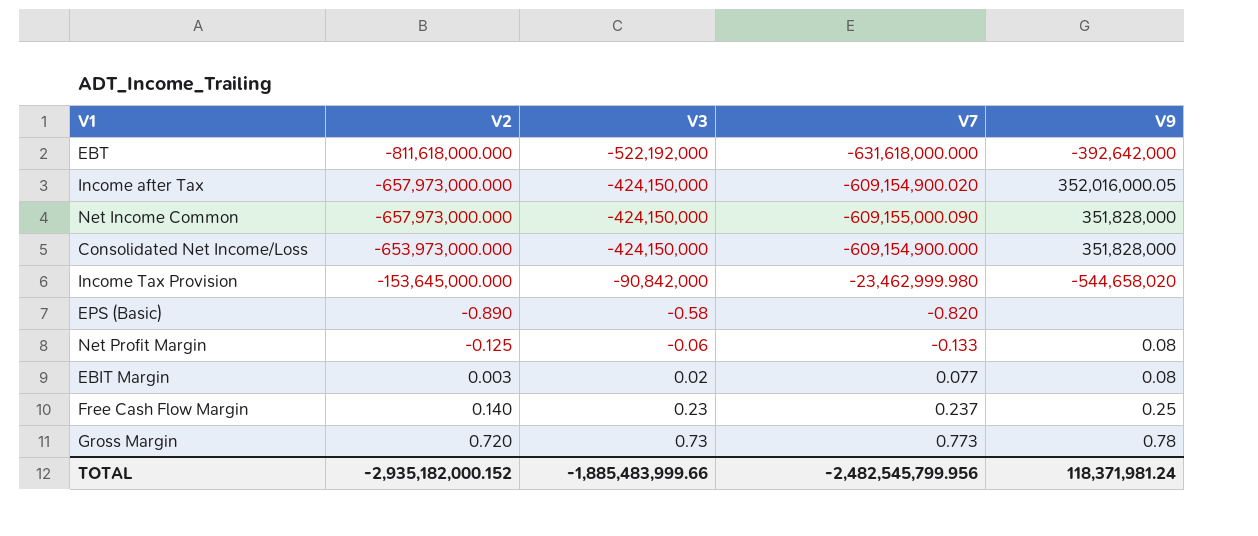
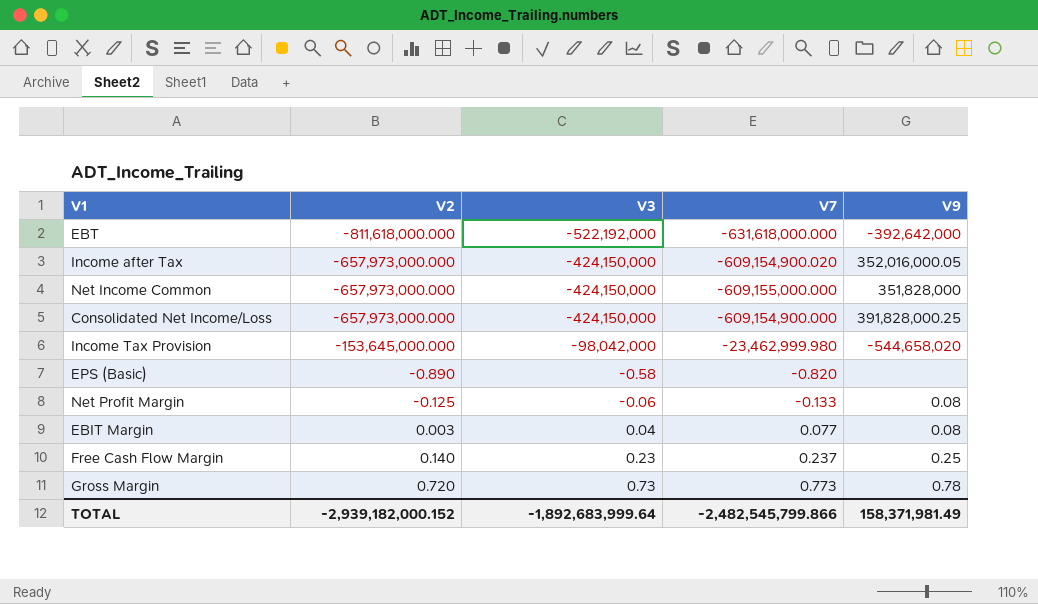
Net Income Common | V7: -609,155,000.090 -> -609,155,000.000
Consolidated Net Income/Loss | V2: -653,973,000.000 -> -657,973,000.000
Consolidated Net Income/Loss | V9: 351,828,000 -> 391,828,000.25
Income Tax Provision | V3: -90,842,000 -> -98,042,000
EBIT Margin | V3: 0.02 -> 0.04
TOTAL | V2: -2,935,182,000.152 -> -2,939,182,000.152
TOTAL | V3: -1,885,483,999.66 -> -1,892,683,999.64
TOTAL | V7: -2,482,545,799.956 -> -2,482,545,799.866
TOTAL | V9: 118,371,981.24 -> 158,371,981.49

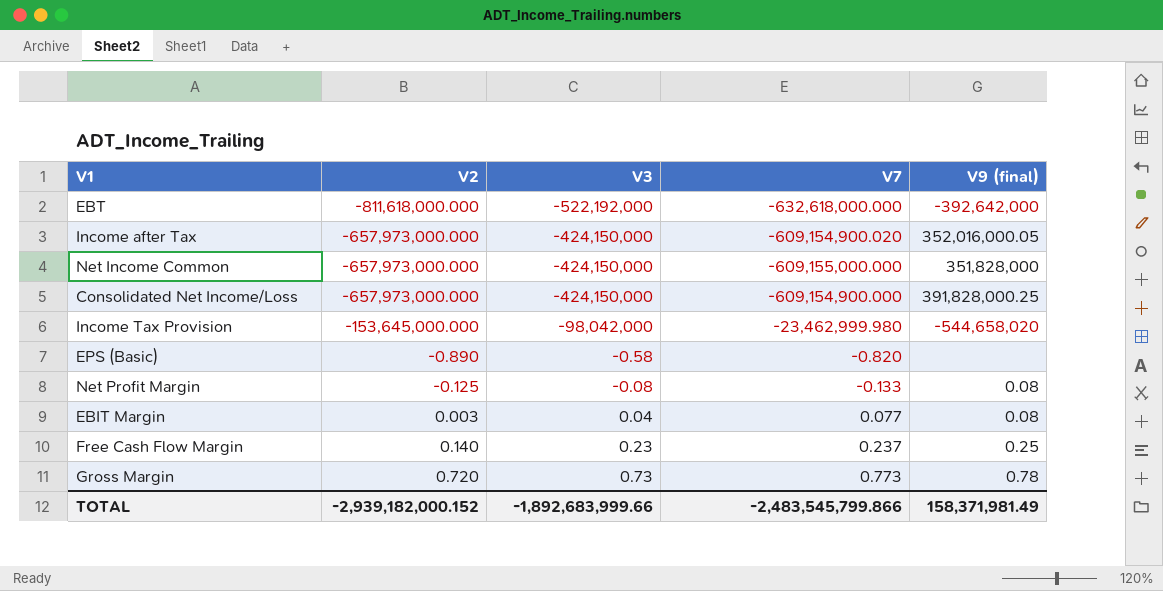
column name: V9 -> V9 (final)
EBT | V7: -631,618,000.000 -> -632,618,000.000
Net Profit Margin | V3: -0.06 -> -0.08
TOTAL | V3: -1,892,683,999.64 -> -1,892,683,999.66
TOTAL | V7: -2,482,545,799.866 -> -2,483,545,799.866

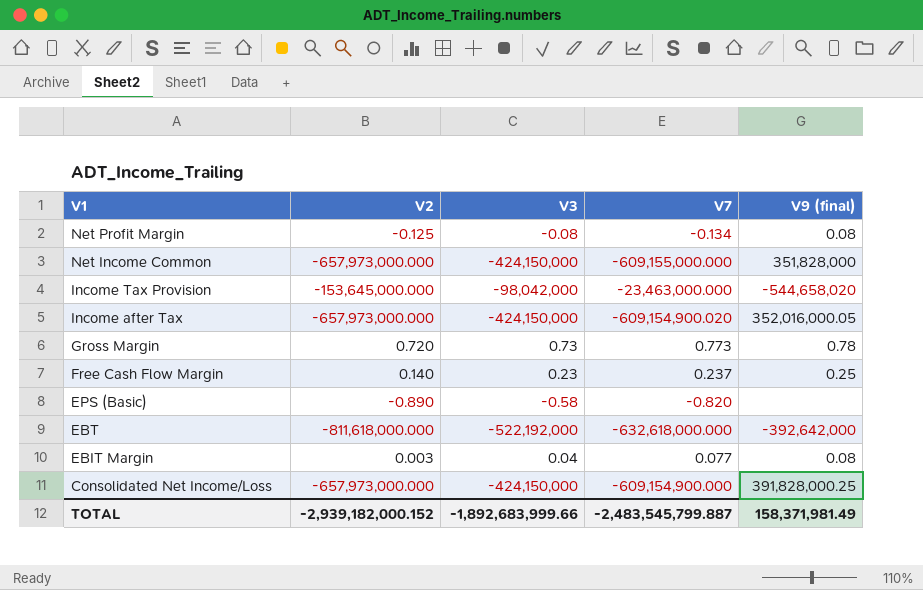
row order: V2 ascending -> V1 descending
Net Profit Margin | V7: -0.133 -> -0.134
Income Tax Provision | V7: -23,462,999.980 -> -23,463,000.000
TOTAL | V7: -2,483,545,799.866 -> -2,483,545,799.887

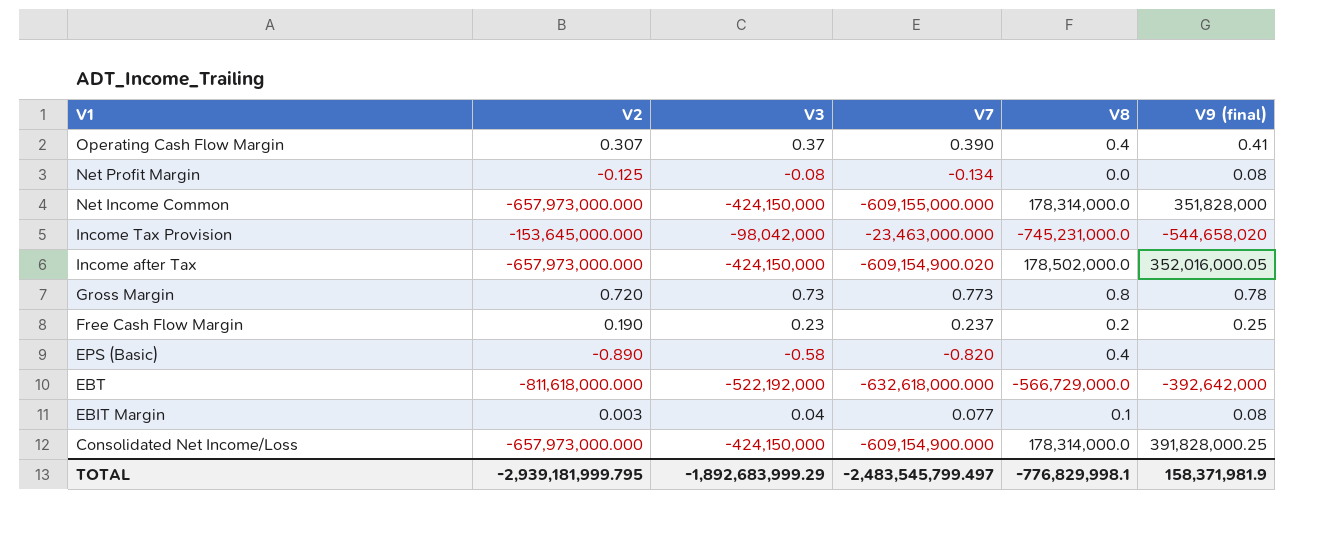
column V8 | position: none -> 5
row Operating Cash Flow Margin: none -> 0.307 | 0.37 | 0.390 | 0.4 | 0.41
Free Cash Flow Margin | V2: 0.140 -> 0.190
TOTAL | V2: -2,939,182,000.152 -> -2,939,181,999.795
TOTAL | V3: -1,892,683,999.66 -> -1,892,683,999.29
TOTAL | V7: -2,483,545,799.887 -> -2,483,545,799.497
TOTAL | V9 (final): 158,371,981.49 -> 158,371,981.9

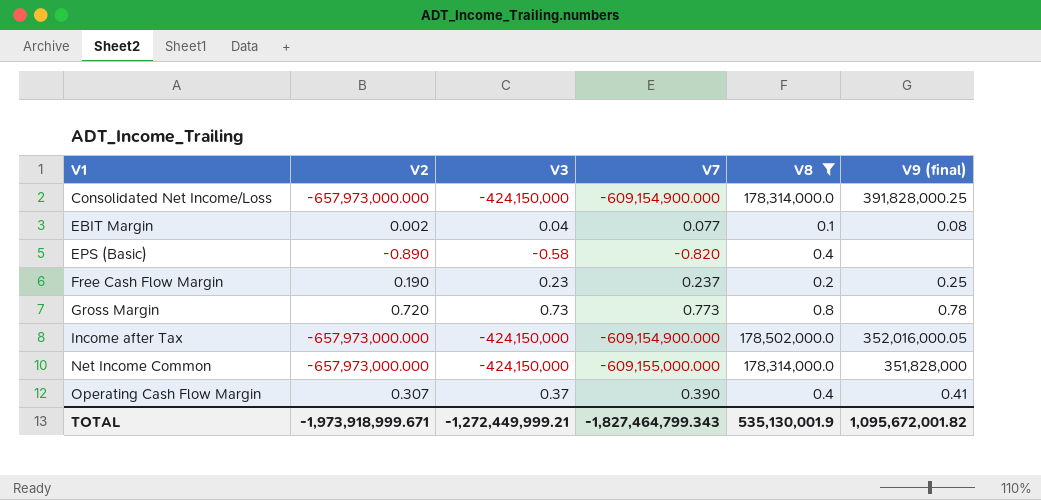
filter: none -> V8 >= 0.1
row order: V1 descending -> V1 ascending
EBIT Margin | V2: 0.003 -> 0.002
Income after Tax | V7: -609,154,900.020 -> -609,154,900.000
TOTAL | V2: -2,939,181,999.795 -> -1,973,918,999.671
TOTAL | V3: -1,892,683,999.29 -> -1,272,449,999.21
TOTAL | V7: -2,483,545,799.497 -> -1,827,464,799.343
TOTAL | V8: -776,829,998.1 -> 535,130,001.9
TOTAL | V9 (final): 158,371,981.9 -> 1,095,672,001.82

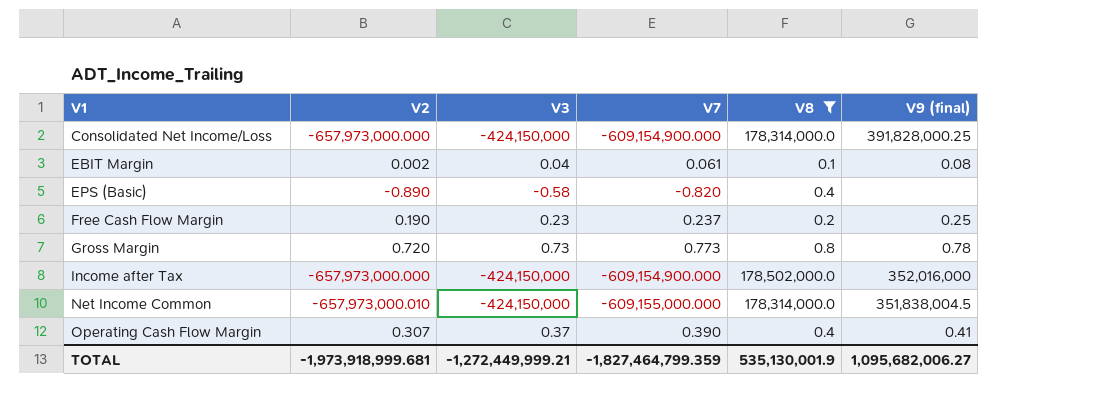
EBIT Margin | V7: 0.077 -> 0.061
Income after Tax | V9 (final): 352,016,000.05 -> 352,016,000
Net Income Common | V2: -657,973,000.000 -> -657,973,000.010
Net Income Common | V9 (final): 351,828,000 -> 351,838,004.5
TOTAL | V2: -1,973,918,999.671 -> -1,973,918,999.681
TOTAL | V7: -1,827,464,799.343 -> -1,827,464,799.359
TOTAL | V9 (final): 1,095,672,001.82 -> 1,095,682,006.27

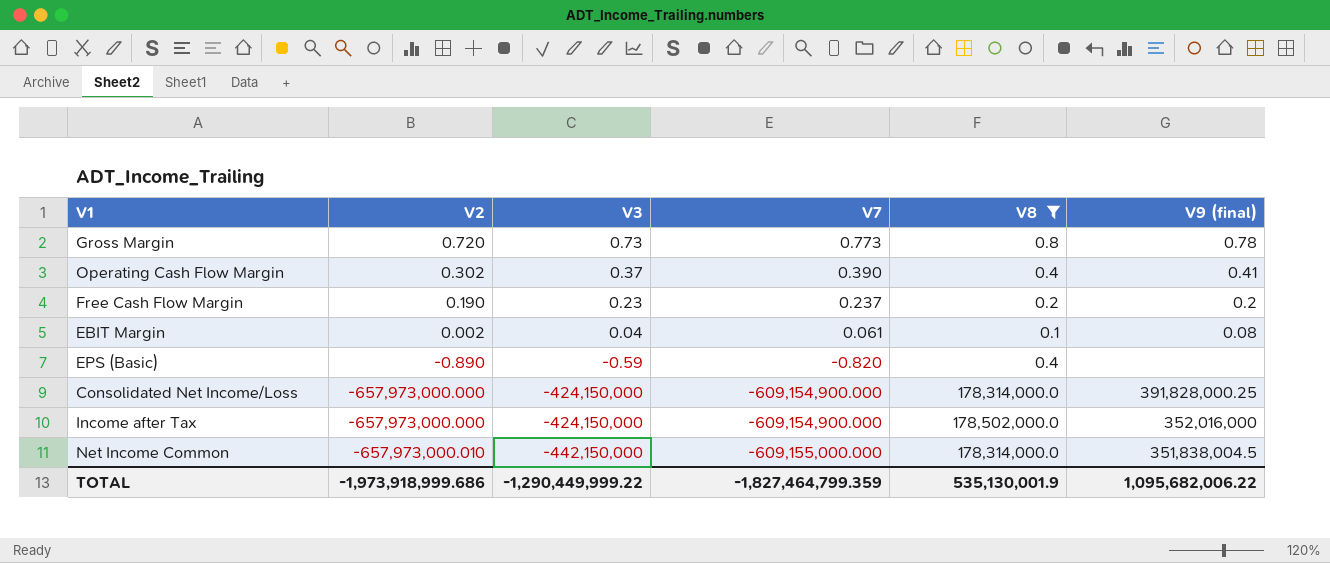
row order: V1 ascending -> V2 descending
Operating Cash Flow Margin | V2: 0.307 -> 0.302
Free Cash Flow Margin | V9 (final): 0.25 -> 0.2
EPS (Basic) | V3: -0.58 -> -0.59
Net Income Common | V3: -424,150,000 -> -442,150,000
TOTAL | V2: -1,973,918,999.681 -> -1,973,918,999.686
TOTAL | V3: -1,272,449,999.21 -> -1,290,449,999.22
TOTAL | V9 (final): 1,095,682,006.27 -> 1,095,682,006.22

